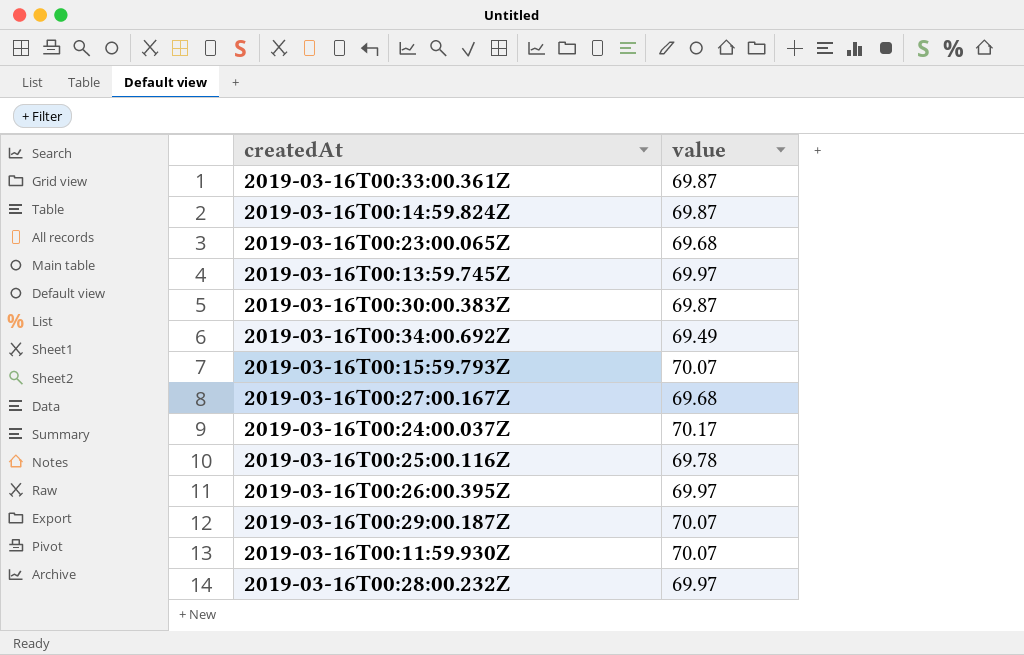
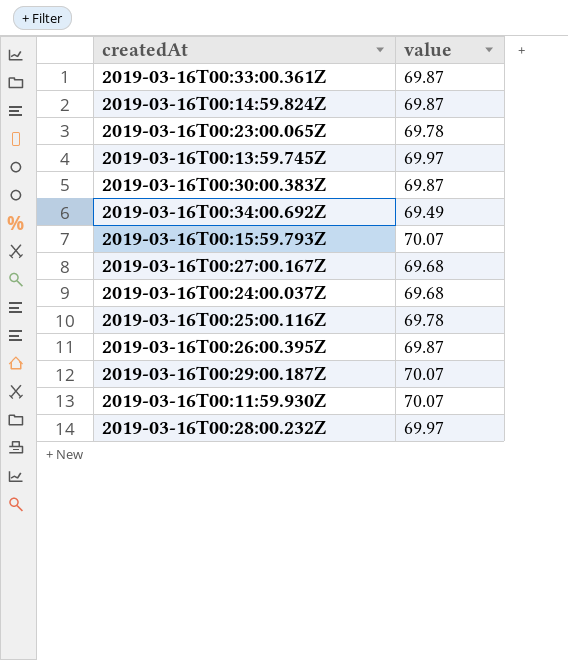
2019-03-16T00:23:00.065Z | value: 69.68 -> 69.78
2019-03-16T00:24:00.037Z | value: 70.17 -> 69.68
2019-03-16T00:26:00.395Z | value: 69.97 -> 69.87

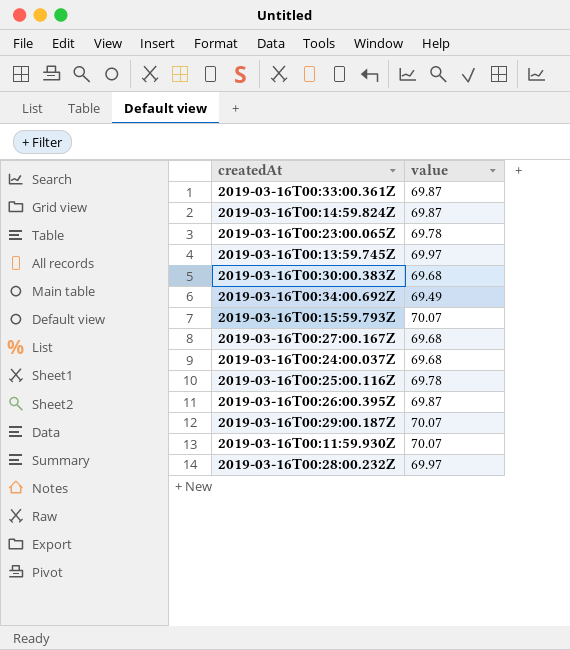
2019-03-16T00:30:00.383Z | value: 69.87 -> 69.68

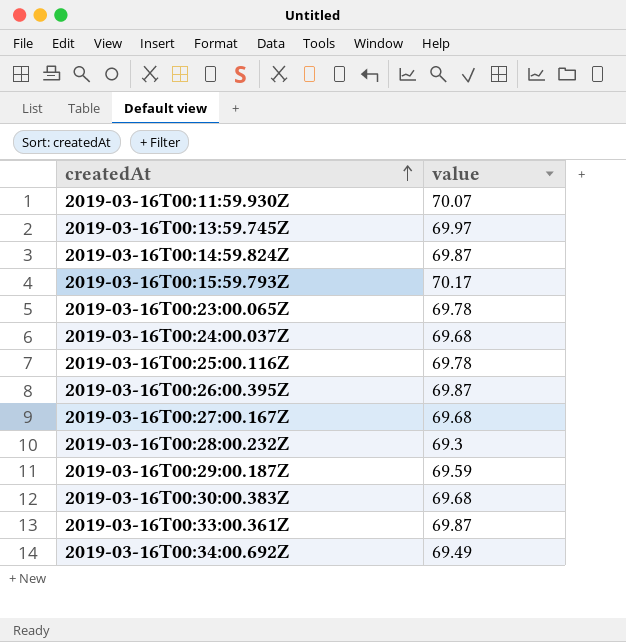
row order: none -> createdAt ascending
2019-03-16T00:15:59.793Z | value: 70.07 -> 70.17
2019-03-16T00:28:00.232Z | value: 69.97 -> 69.3
2019-03-16T00:29:00.187Z | value: 70.07 -> 69.59

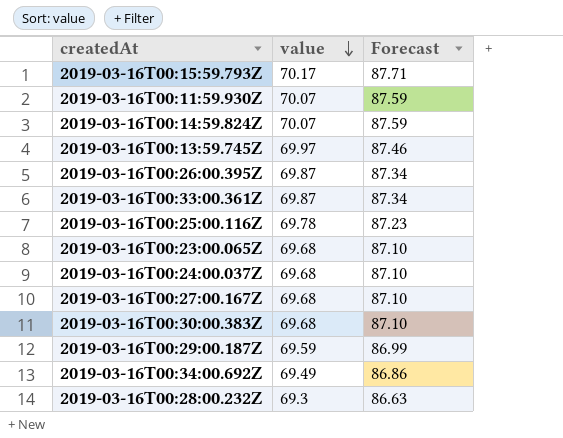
row order: createdAt ascending -> value descending
column Forecast | formula: none -> [value] * 1.25
2019-03-16T00:14:59.824Z | value: 69.87 -> 70.07
2019-03-16T00:23:00.065Z | value: 69.78 -> 69.68

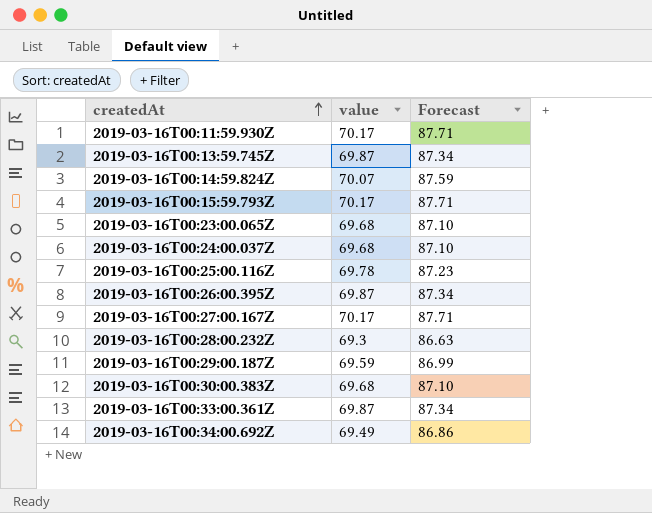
row order: value descending -> createdAt ascending
2019-03-16T00:11:59.930Z | value: 70.07 -> 70.17
2019-03-16T00:11:59.930Z | Forecast: 87.59 -> 87.71
2019-03-16T00:13:59.745Z | value: 69.97 -> 69.87
2019-03-16T00:13:59.745Z | Forecast: 87.46 -> 87.34
2019-03-16T00:27:00.167Z | value: 69.68 -> 70.17
2019-03-16T00:27:00.167Z | Forecast: 87.10 -> 87.71

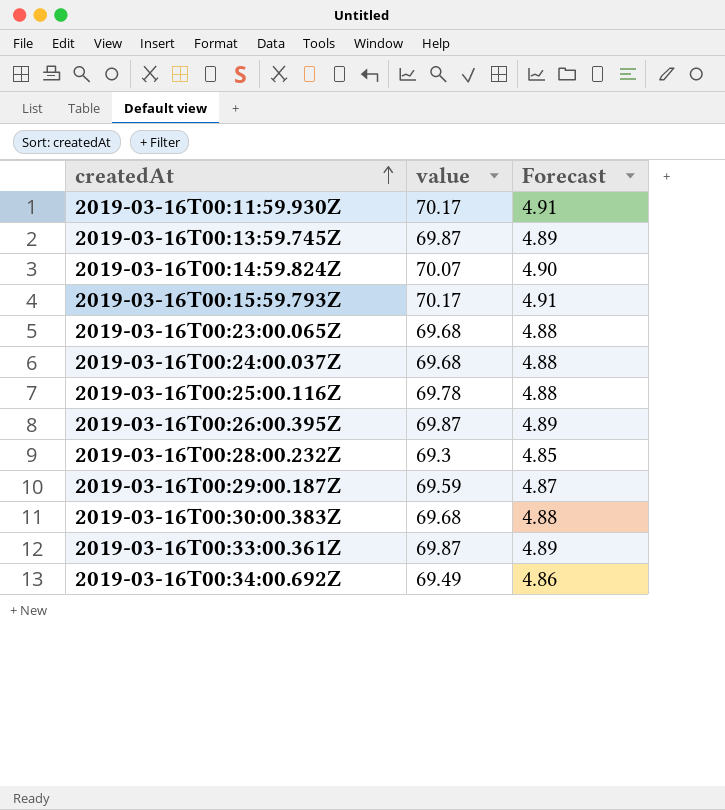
column Forecast | formula: [value] * 1.25 -> [value] * 0.07
row 2019-03-16T00:27:00.167Z: 70.17 | 87.71 -> none

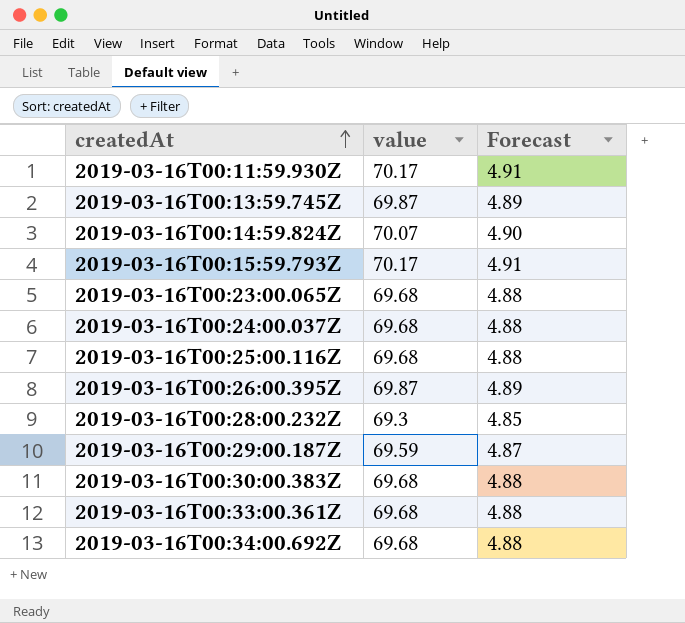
2019-03-16T00:25:00.116Z | value: 69.78 -> 69.68
2019-03-16T00:33:00.361Z | value: 69.87 -> 69.68
2019-03-16T00:33:00.361Z | Forecast: 4.89 -> 4.88
2019-03-16T00:34:00.692Z | value: 69.49 -> 69.68
2019-03-16T00:34:00.692Z | Forecast: 4.86 -> 4.88

